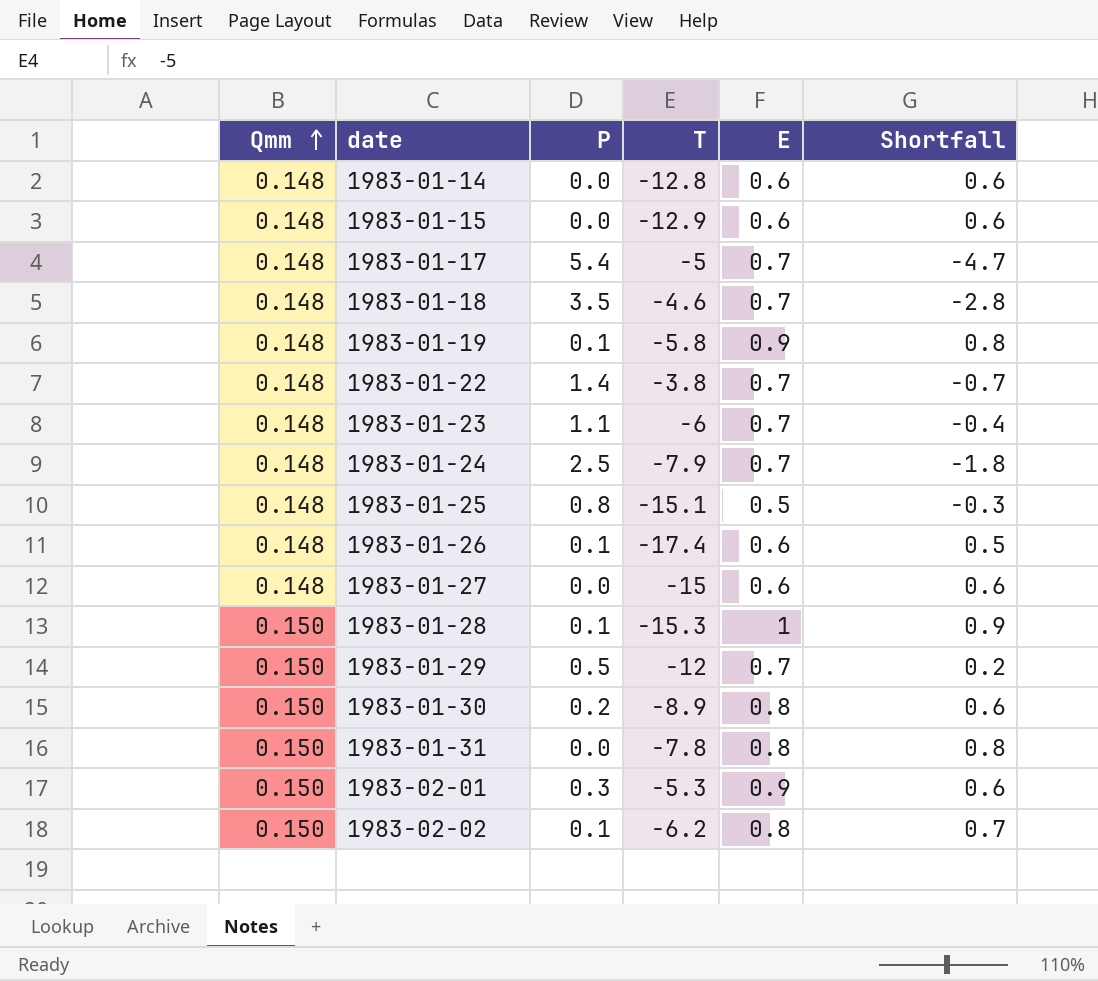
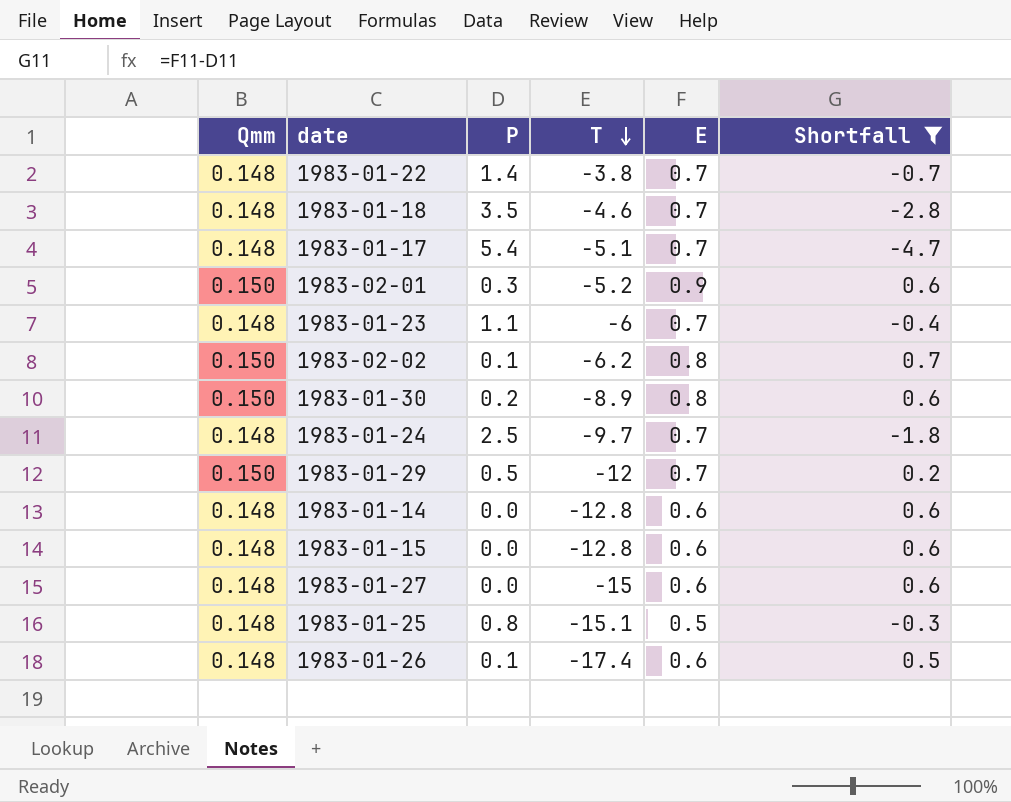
filter: none -> Shortfall <= 0.7
row order: Qmm ascending -> T descending
1983-01-17 | T: -5 -> -5.1
1983-02-01 | T: -5.3 -> -5.2
1983-01-24 | T: -7.9 -> -9.7
1983-01-15 | T: -12.9 -> -12.8

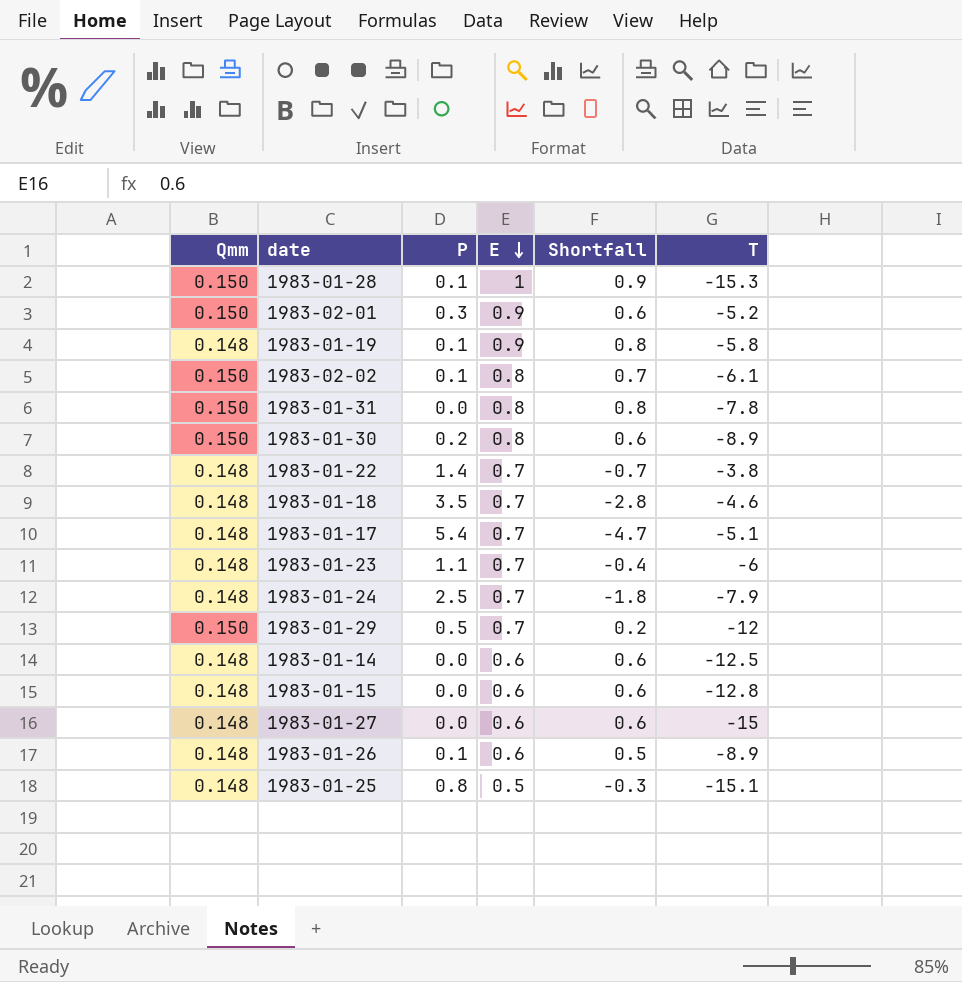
filter: Shortfall <= 0.7 -> none
row order: T descending -> E descending
column T | position: 4 -> 6
1983-02-02 | T: -6.2 -> -6.1
1983-01-24 | T: -9.7 -> -7.9
1983-01-14 | T: -12.8 -> -12.5
1983-01-26 | T: -17.4 -> -8.9

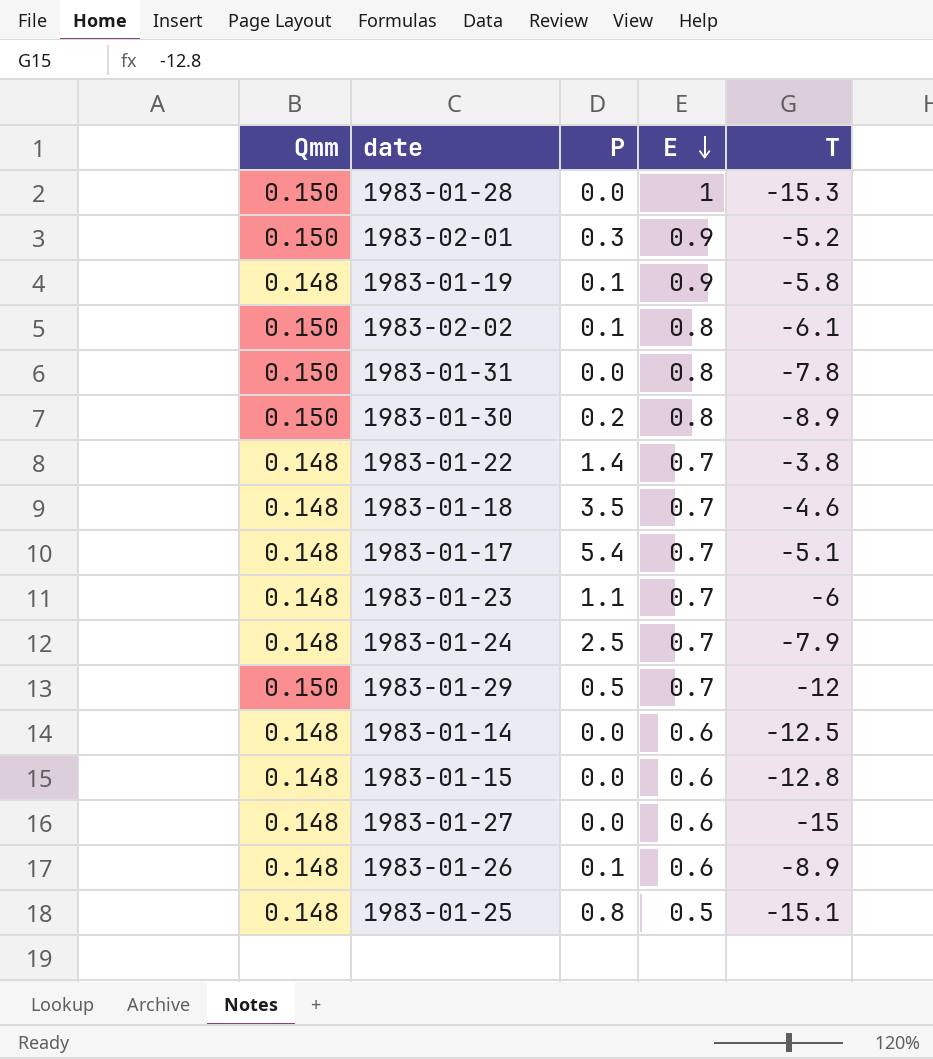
column Shortfall | formula: [E] - [P] -> none
1983-01-28 | P: 0.1 -> 0.0

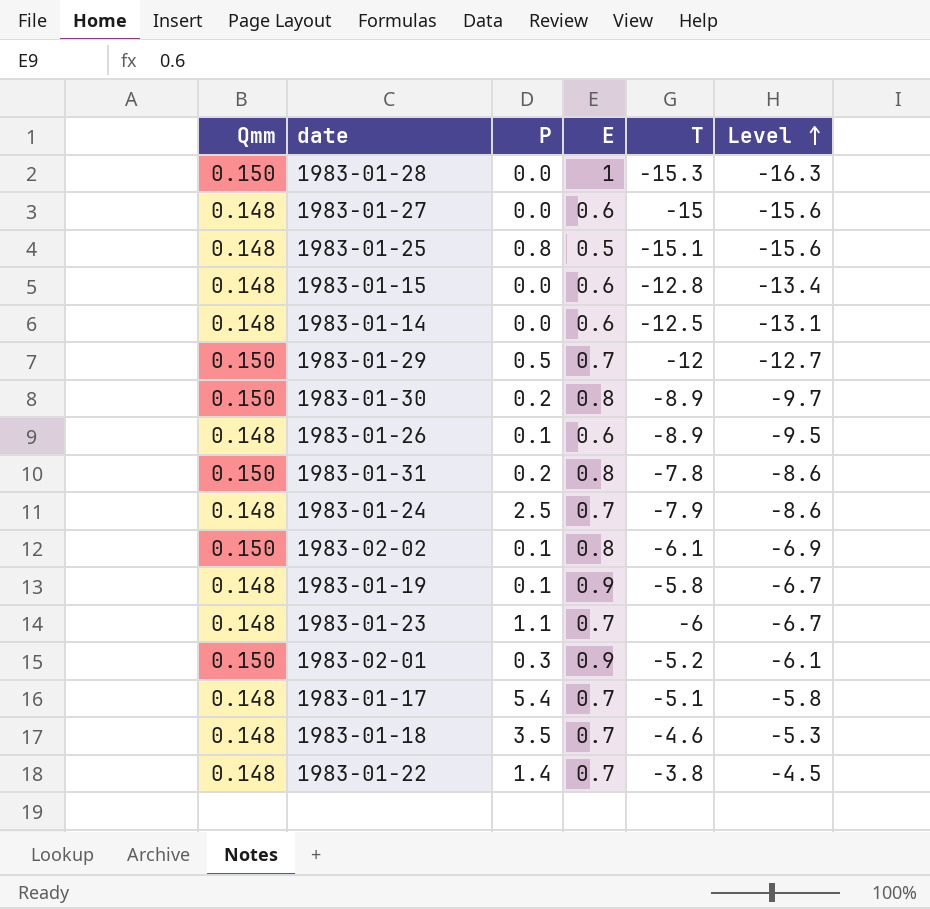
row order: E descending -> Level ascending
column Level | formula: none -> [T] - [E]
1983-01-31 | P: 0.0 -> 0.2

